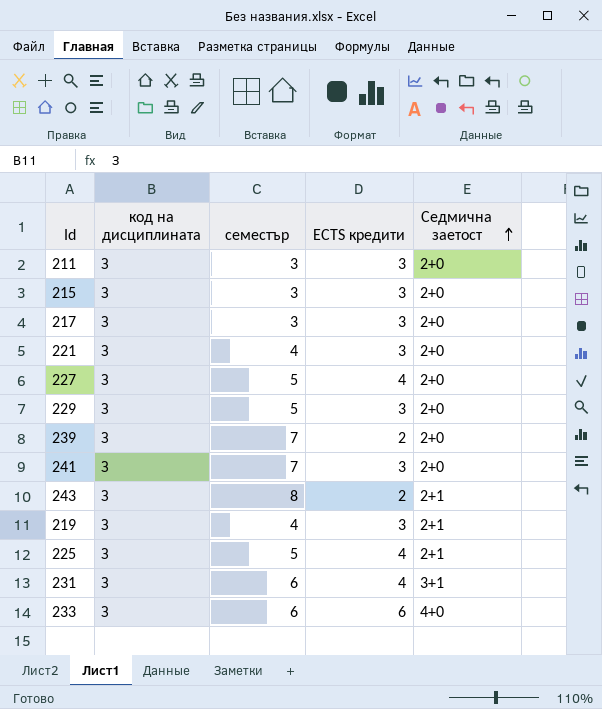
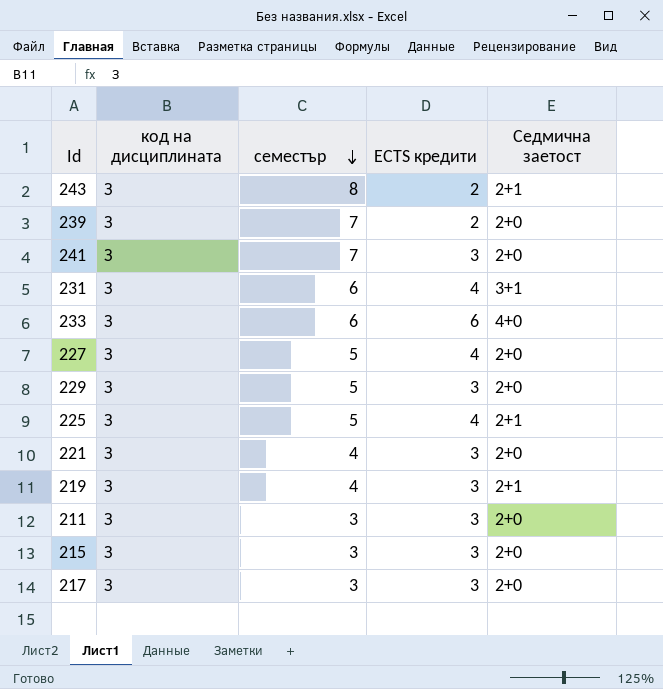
row order: Седмична заетост ascending -> семестър descending

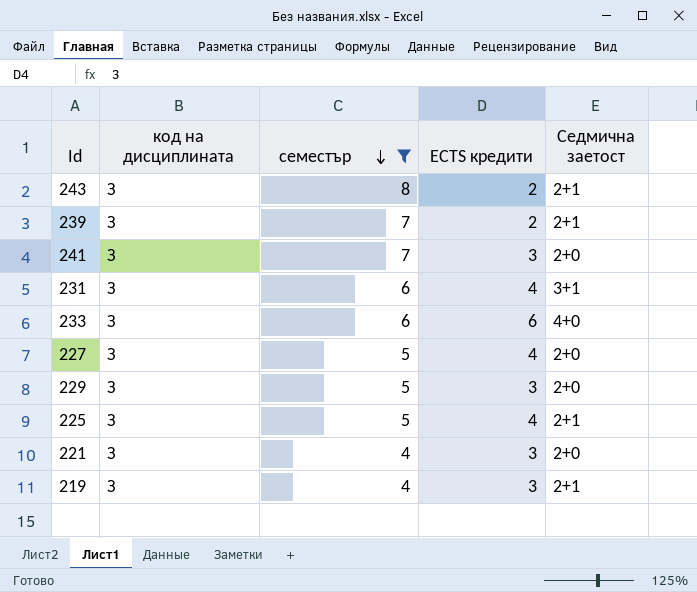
filter: none -> семестър != 3
239 | Седмична заетост: 2+0 -> 2+1

